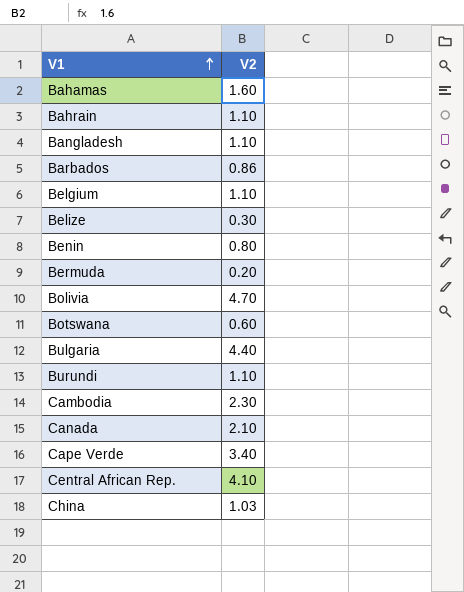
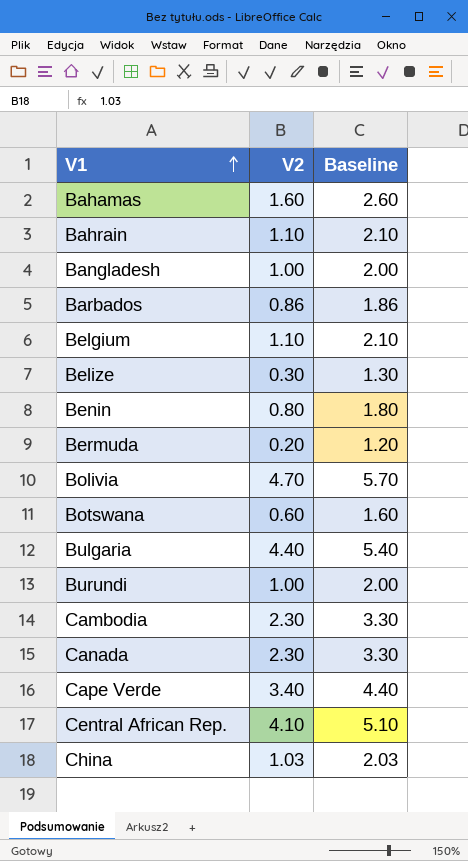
column Baseline | formula: none -> [V2] + 1
Bangladesh | V2: 1.10 -> 1.00
Burundi | V2: 1.10 -> 1.00
Canada | V2: 2.10 -> 2.30

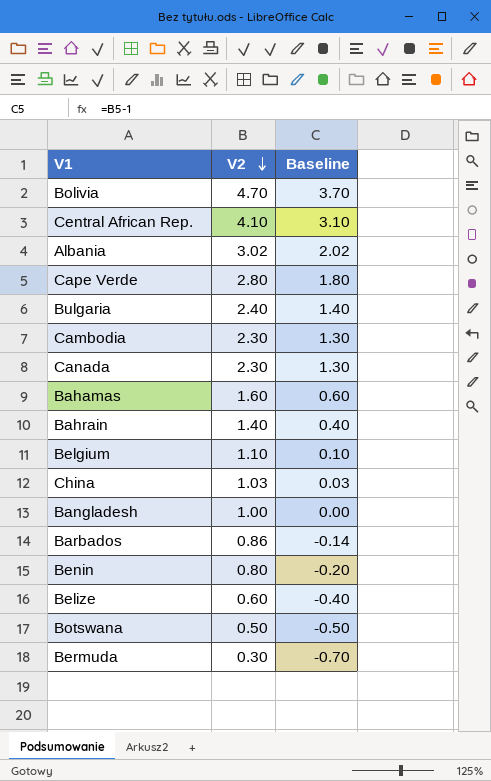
row order: V1 ascending -> V2 descending
column Baseline | formula: [V2] + 1 -> [V2] - 1
row Burundi: 1.00 | 2.00 -> none
row Albania: none -> 3.02 | 2.02
Cape Verde | V2: 3.40 -> 2.80
Bulgaria | V2: 4.40 -> 2.40
Bahrain | V2: 1.10 -> 1.40
Belize | V2: 0.30 -> 0.60
Botswana | V2: 0.60 -> 0.50
Bermuda | V2: 0.20 -> 0.30

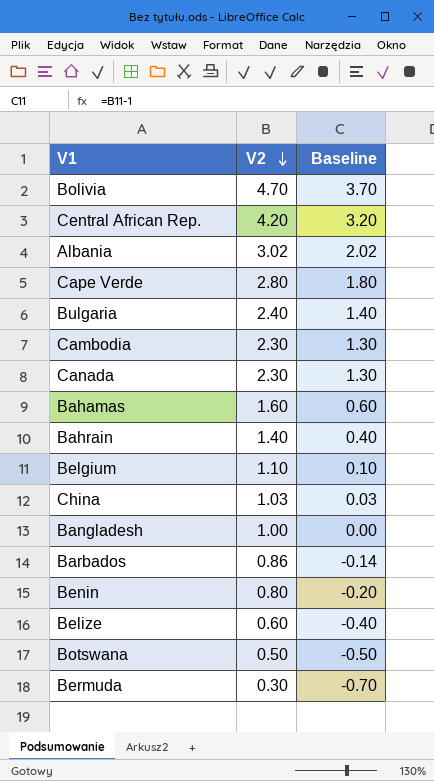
Central African Rep. | V2: 4.10 -> 4.20
Central African Rep. | Baseline: 3.10 -> 3.20

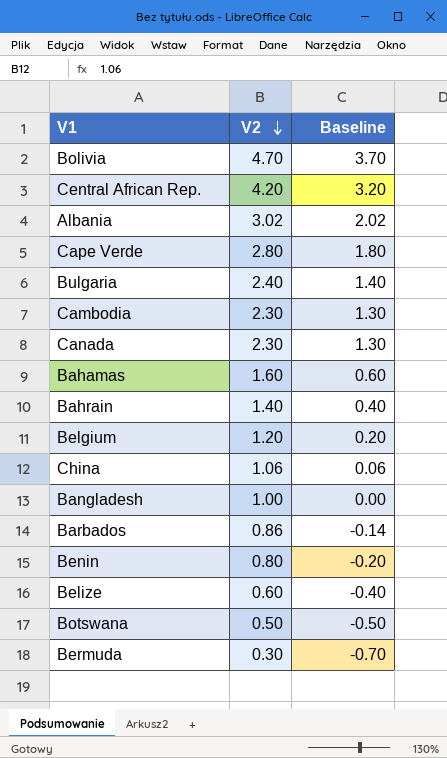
Belgium | V2: 1.10 -> 1.20
Belgium | Baseline: 0.10 -> 0.20
China | V2: 1.03 -> 1.06
China | Baseline: 0.03 -> 0.06

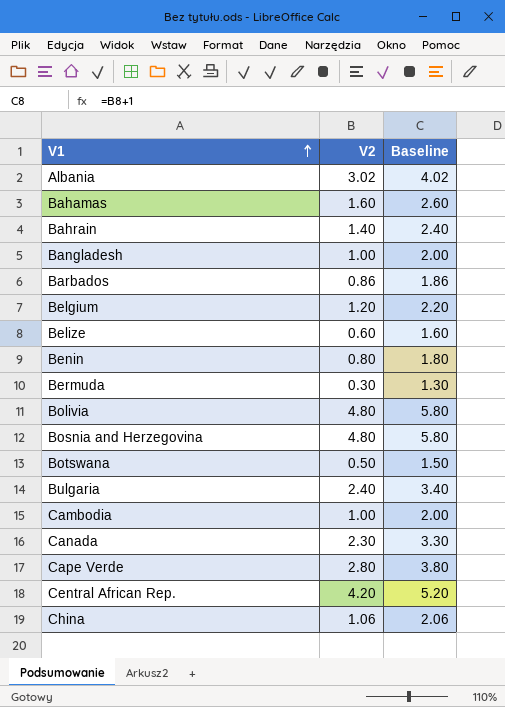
row order: V2 descending -> V1 ascending
column Baseline | formula: [V2] - 1 -> [V2] + 1
Bolivia | V2: 4.70 -> 4.80
row Bosnia and Herzegovina: none -> 4.80 | 5.80
Cambodia | V2: 2.30 -> 1.00

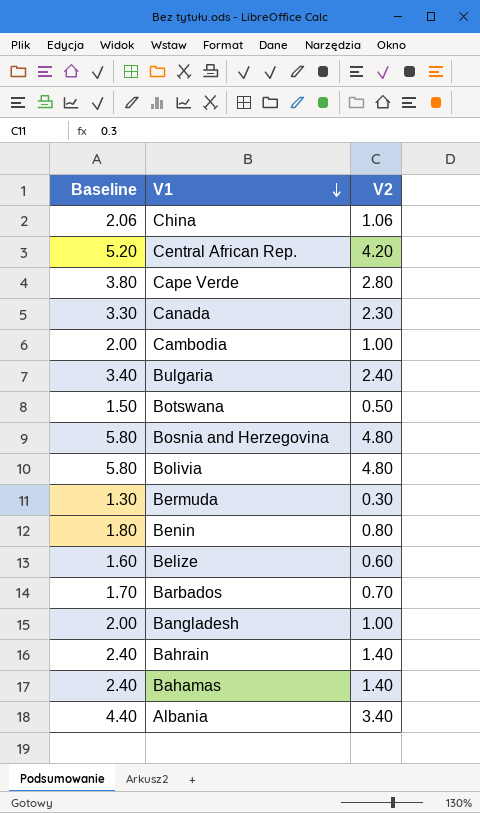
row order: V1 ascending -> V1 descending
column Baseline | position: 3 -> 1
row Belgium: 1.20 | 2.20 -> none
Barbados | Baseline: 1.86 -> 1.70
Barbados | V2: 0.86 -> 0.70
Bahamas | Baseline: 2.60 -> 2.40
Bahamas | V2: 1.60 -> 1.40
Albania | Baseline: 4.02 -> 4.40
Albania | V2: 3.02 -> 3.40

